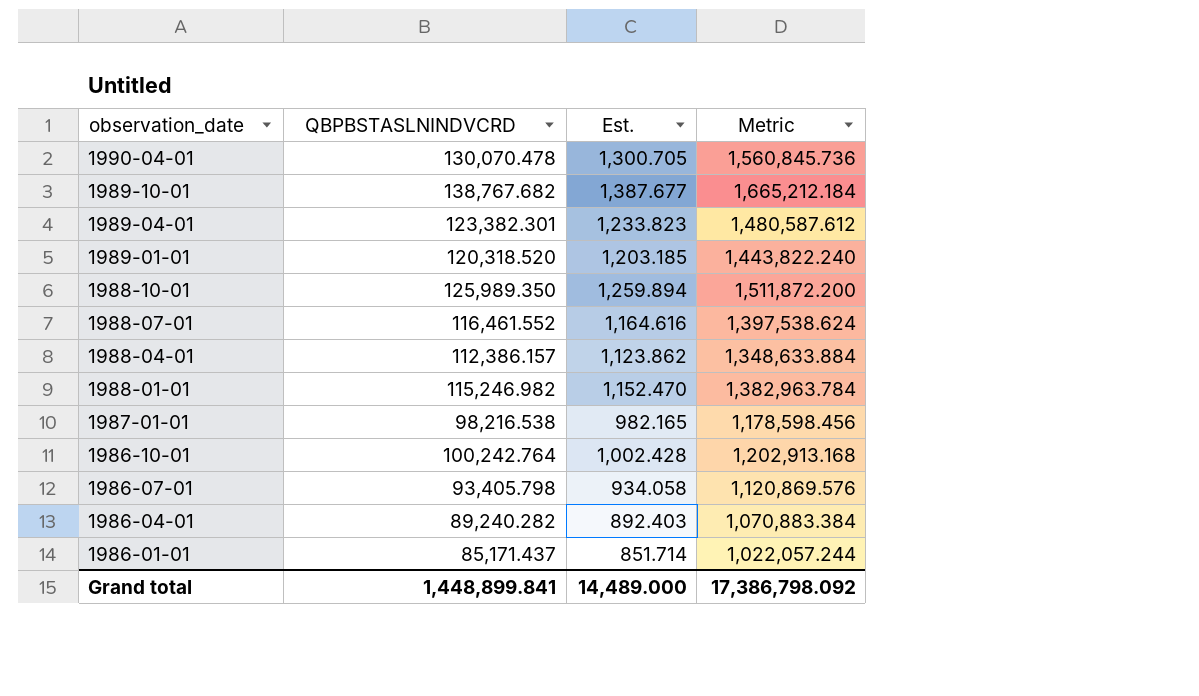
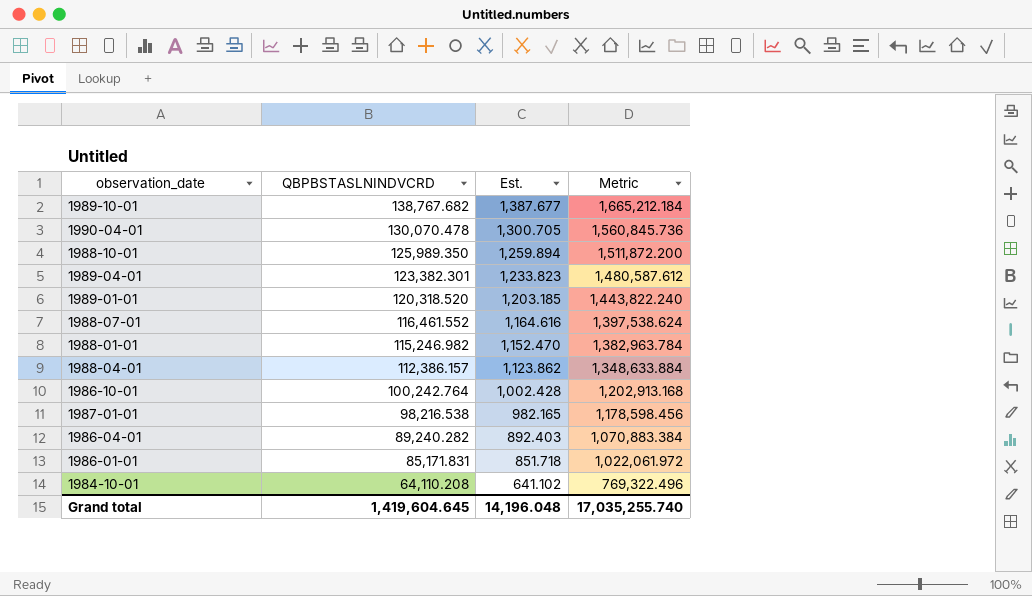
row order: observation_date descending -> QBPBSTASLNINDVCRD descending
row 1986-07-01: 93,405.798 | 934.058 | 1,120,869.576 -> none
1986-01-01 | QBPBSTASLNINDVCRD: 85,171.437 -> 85,171.831
1986-01-01 | Est.: 851.714 -> 851.718
1986-01-01 | Metric: 1,022,057.244 -> 1,022,061.972
row 1984-10-01: none -> 64,110.208 | 641.102 | 769,322.496
Grand total | QBPBSTASLNINDVCRD: 1,448,899.841 -> 1,419,604.645
Grand total | Est.: 14,489.000 -> 14,196.048
Grand total | Metric: 17,386,798.092 -> 17,035,255.740

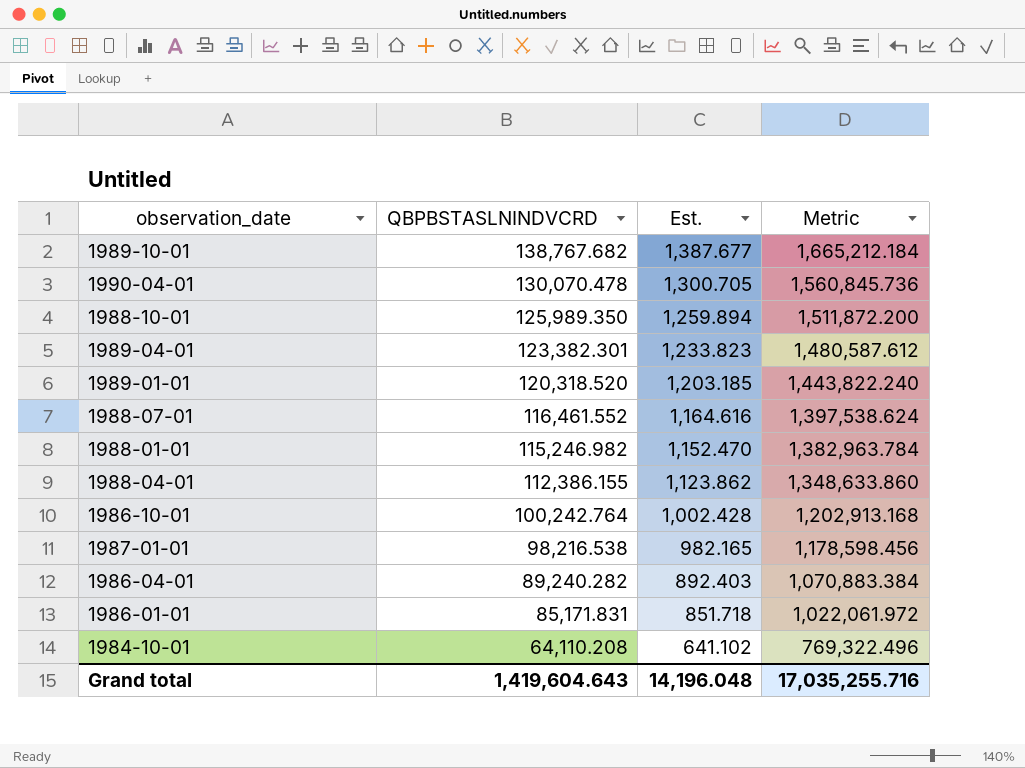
1988-04-01 | QBPBSTASLNINDVCRD: 112,386.157 -> 112,386.155
1988-04-01 | Metric: 1,348,633.884 -> 1,348,633.860
Grand total | QBPBSTASLNINDVCRD: 1,419,604.645 -> 1,419,604.643
Grand total | Metric: 17,035,255.740 -> 17,035,255.716

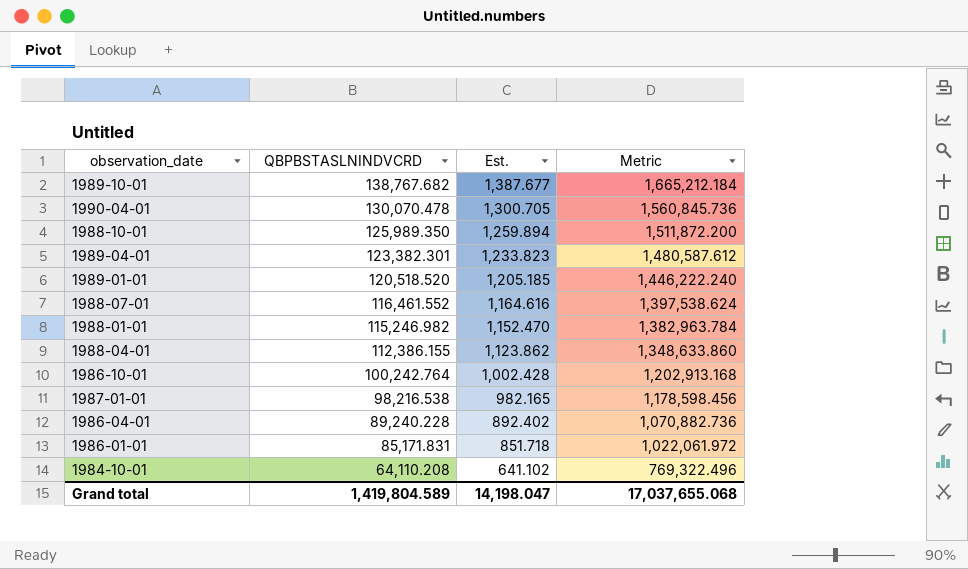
1989-01-01 | QBPBSTASLNINDVCRD: 120,318.520 -> 120,518.520
1989-01-01 | Est.: 1,203.185 -> 1,205.185
1989-01-01 | Metric: 1,443,822.240 -> 1,446,222.240
1986-04-01 | QBPBSTASLNINDVCRD: 89,240.282 -> 89,240.228
1986-04-01 | Est.: 892.403 -> 892.402
1986-04-01 | Metric: 1,070,883.384 -> 1,070,882.736
Grand total | QBPBSTASLNINDVCRD: 1,419,604.643 -> 1,419,804.589
Grand total | Est.: 14,196.048 -> 14,198.047
Grand total | Metric: 17,035,255.716 -> 17,037,655.068

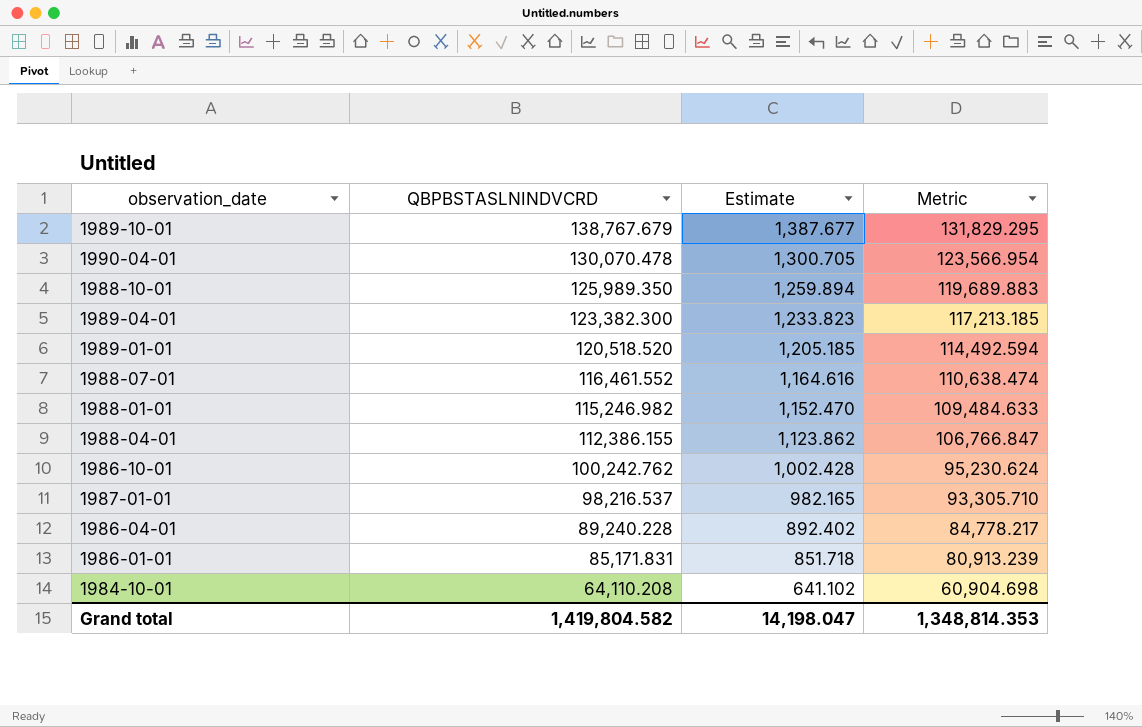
column name: Est. -> Estimate
column Metric | formula: [QBPBSTASLNINDVCRD] * 12 -> [QBPBSTASLNINDVCRD] * 0.95
1989-10-01 | QBPBSTASLNINDVCRD: 138,767.682 -> 138,767.679
1989-04-01 | QBPBSTASLNINDVCRD: 123,382.301 -> 123,382.300
1986-10-01 | QBPBSTASLNINDVCRD: 100,242.764 -> 100,242.762
1987-01-01 | QBPBSTASLNINDVCRD: 98,216.538 -> 98,216.537
Grand total | QBPBSTASLNINDVCRD: 1,419,804.589 -> 1,419,804.582
Grand total | Metric: 17,037,655.068 -> 1,348,814.353

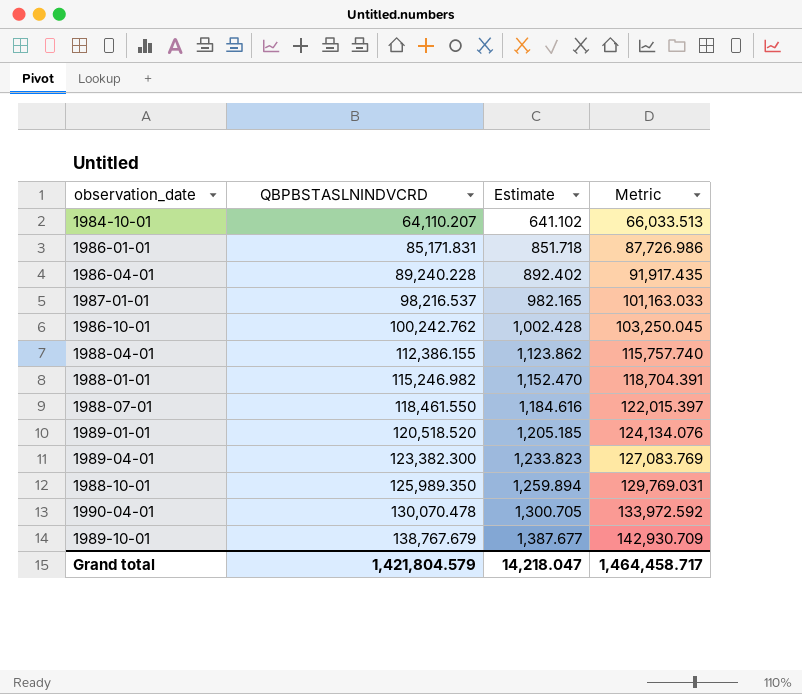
row order: QBPBSTASLNINDVCRD descending -> QBPBSTASLNINDVCRD ascending
column Metric | formula: [QBPBSTASLNINDVCRD] * 0.95 -> [QBPBSTASLNINDVCRD] * 1.03
1984-10-01 | QBPBSTASLNINDVCRD: 64,110.208 -> 64,110.207
1988-07-01 | QBPBSTASLNINDVCRD: 116,461.552 -> 118,461.550
1988-07-01 | Estimate: 1,164.616 -> 1,184.616
Grand total | QBPBSTASLNINDVCRD: 1,419,804.582 -> 1,421,804.579
Grand total | Estimate: 14,198.047 -> 14,218.047
Grand total | Metric: 1,348,814.353 -> 1,464,458.717

